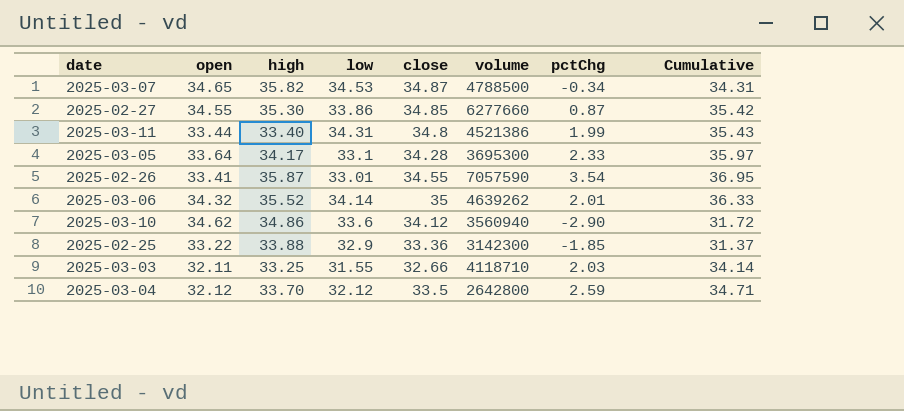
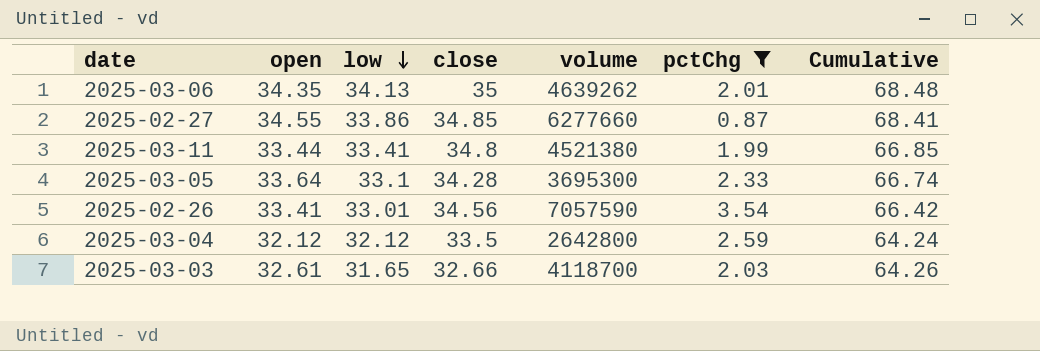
filter: none -> pctChg >= 0.87
row order: none -> low descending
column high | position: 3 -> none
column Cumulative | formula: [open] + [pctChg] -> [open] + [low]
2025-03-06 | open: 34.32 -> 34.35
2025-03-06 | low: 34.14 -> 34.13
2025-03-11 | low: 34.31 -> 33.41
2025-03-11 | volume: 4521386 -> 4521380
2025-02-26 | close: 34.55 -> 34.56
2025-03-03 | open: 32.11 -> 32.61
2025-03-03 | low: 31.55 -> 31.65
2025-03-03 | volume: 4118710 -> 4118700

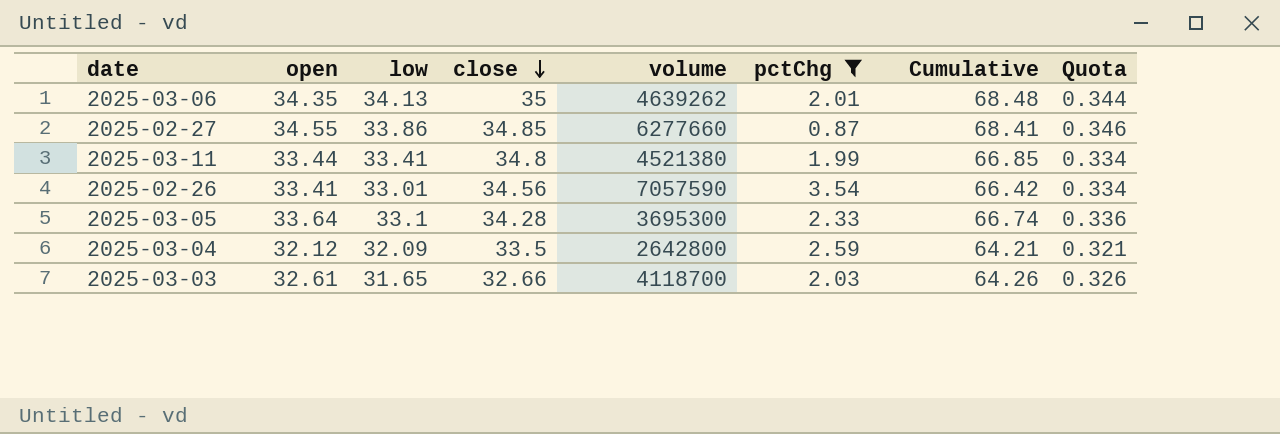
row order: low descending -> close descending
column Quota | formula: none -> [open] * 0.01
2025-03-04 | low: 32.12 -> 32.09
2025-03-04 | Cumulative: 64.24 -> 64.21

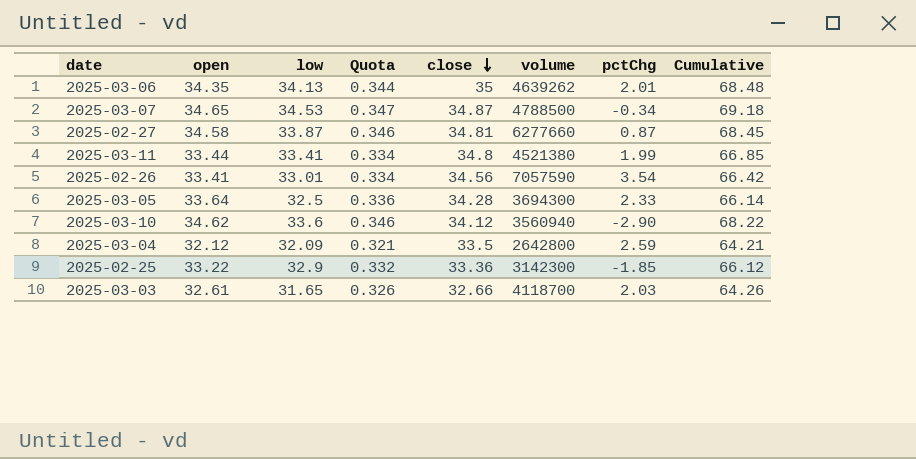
filter: pctChg >= 0.87 -> none
column Quota | position: 8 -> 4
2025-02-27 | open: 34.55 -> 34.58
2025-02-27 | low: 33.86 -> 33.87
2025-02-27 | close: 34.85 -> 34.81
2025-02-27 | Cumulative: 68.41 -> 68.45
2025-03-05 | low: 33.1 -> 32.5
2025-03-05 | volume: 3695300 -> 3694300
2025-03-05 | Cumulative: 66.74 -> 66.14

